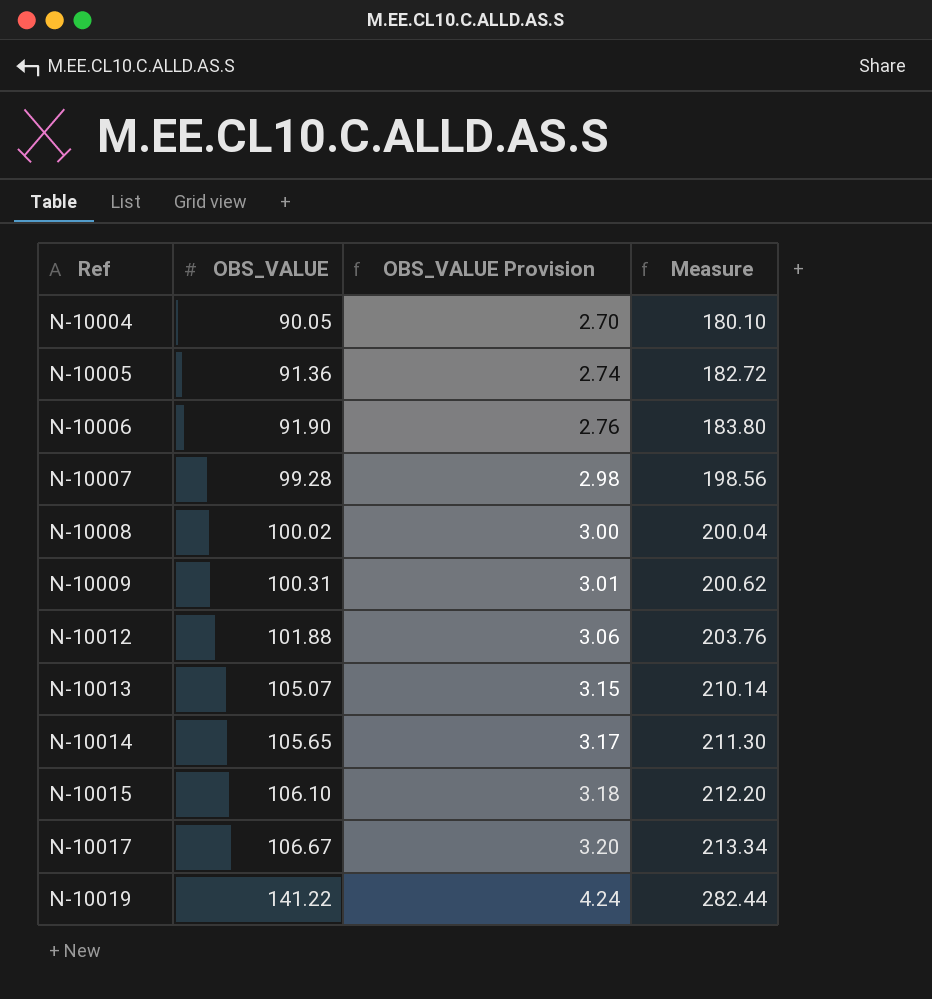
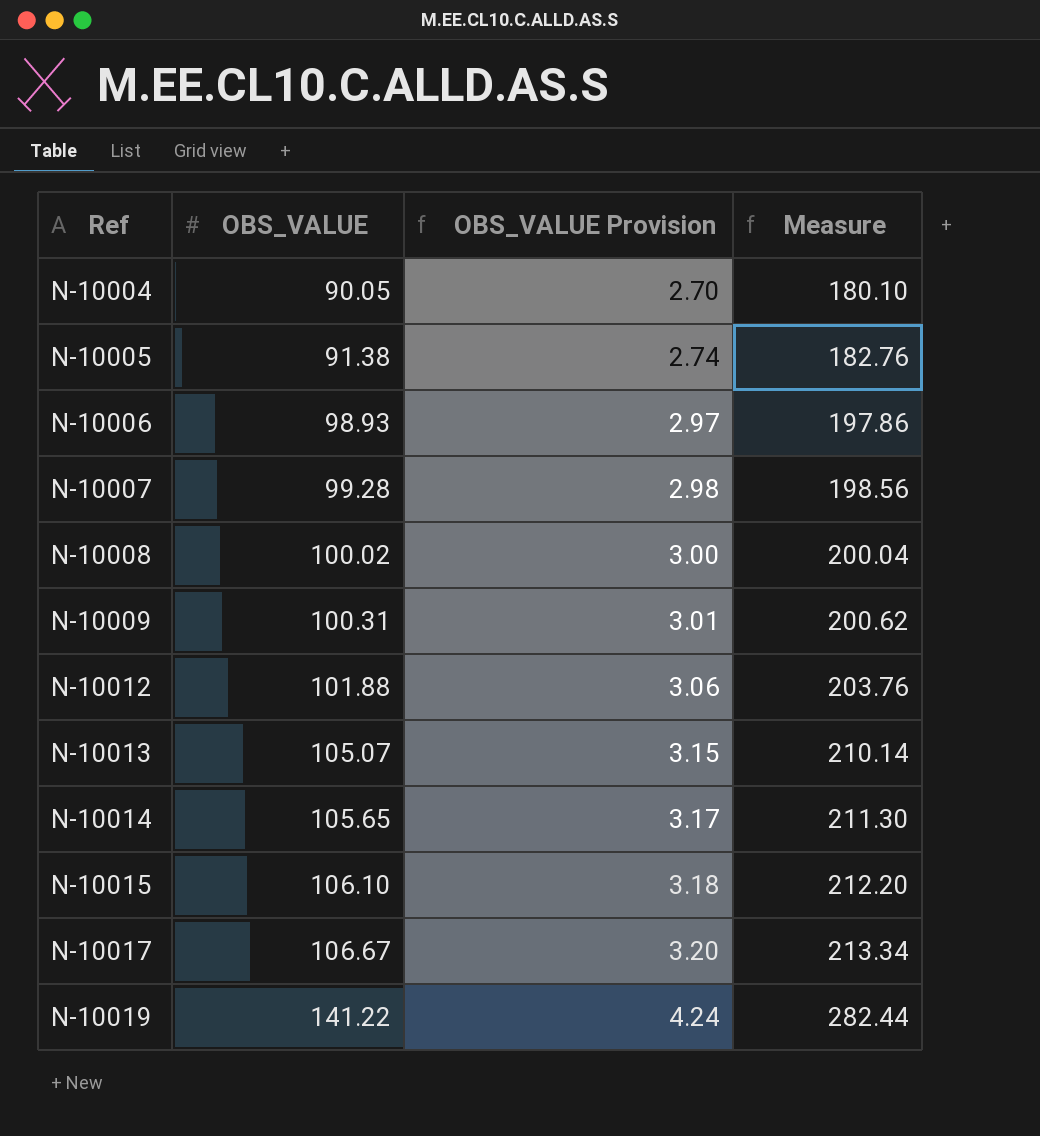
N-10005 | OBS_VALUE: 91.36 -> 91.38
N-10005 | Measure: 182.72 -> 182.76
N-10006 | OBS_VALUE: 91.90 -> 98.93
N-10006 | OBS_VALUE Provision: 2.76 -> 2.97
N-10006 | Measure: 183.80 -> 197.86

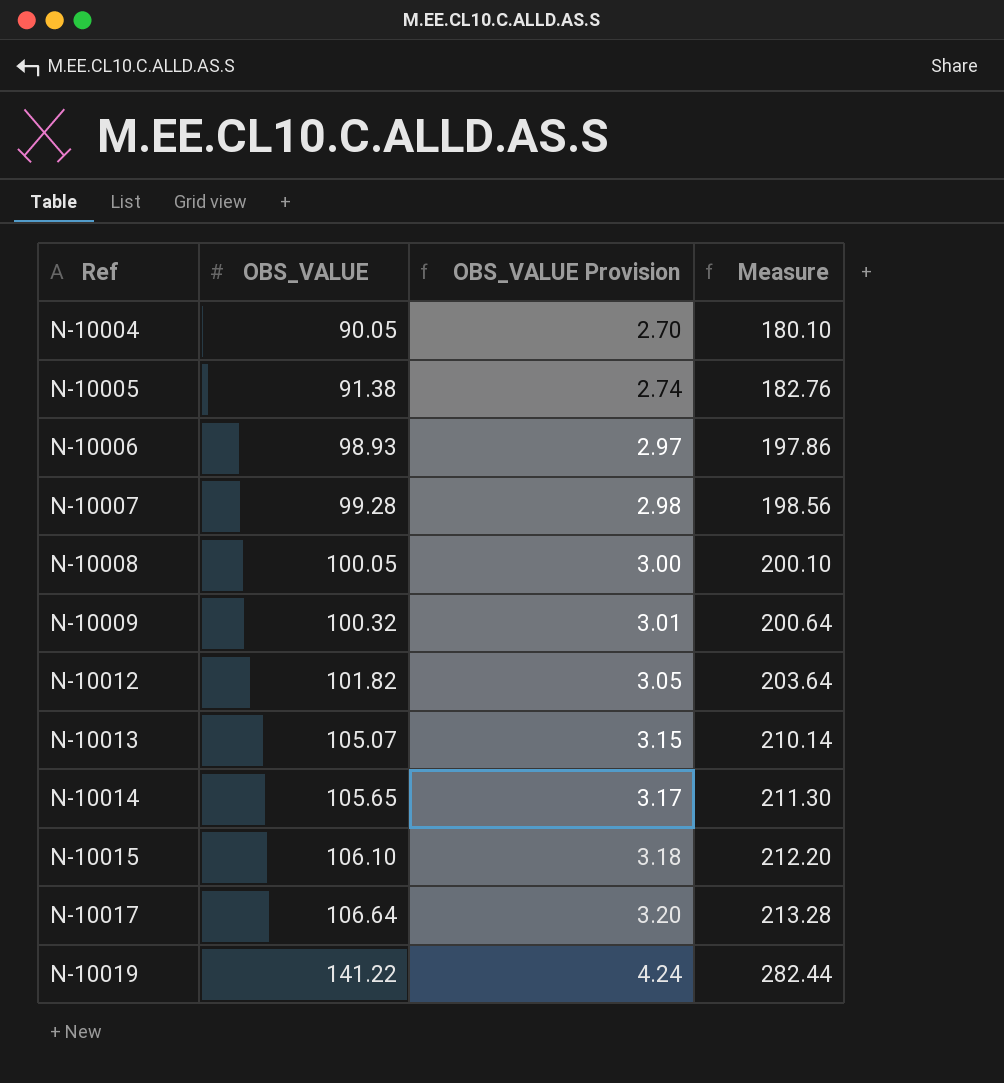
N-10008 | OBS_VALUE: 100.02 -> 100.05
N-10008 | Measure: 200.04 -> 200.10
N-10009 | OBS_VALUE: 100.31 -> 100.32
N-10009 | Measure: 200.62 -> 200.64
N-10012 | OBS_VALUE: 101.88 -> 101.82
N-10012 | OBS_VALUE Provision: 3.06 -> 3.05
N-10012 | Measure: 203.76 -> 203.64
N-10017 | OBS_VALUE: 106.67 -> 106.64
N-10017 | Measure: 213.34 -> 213.28

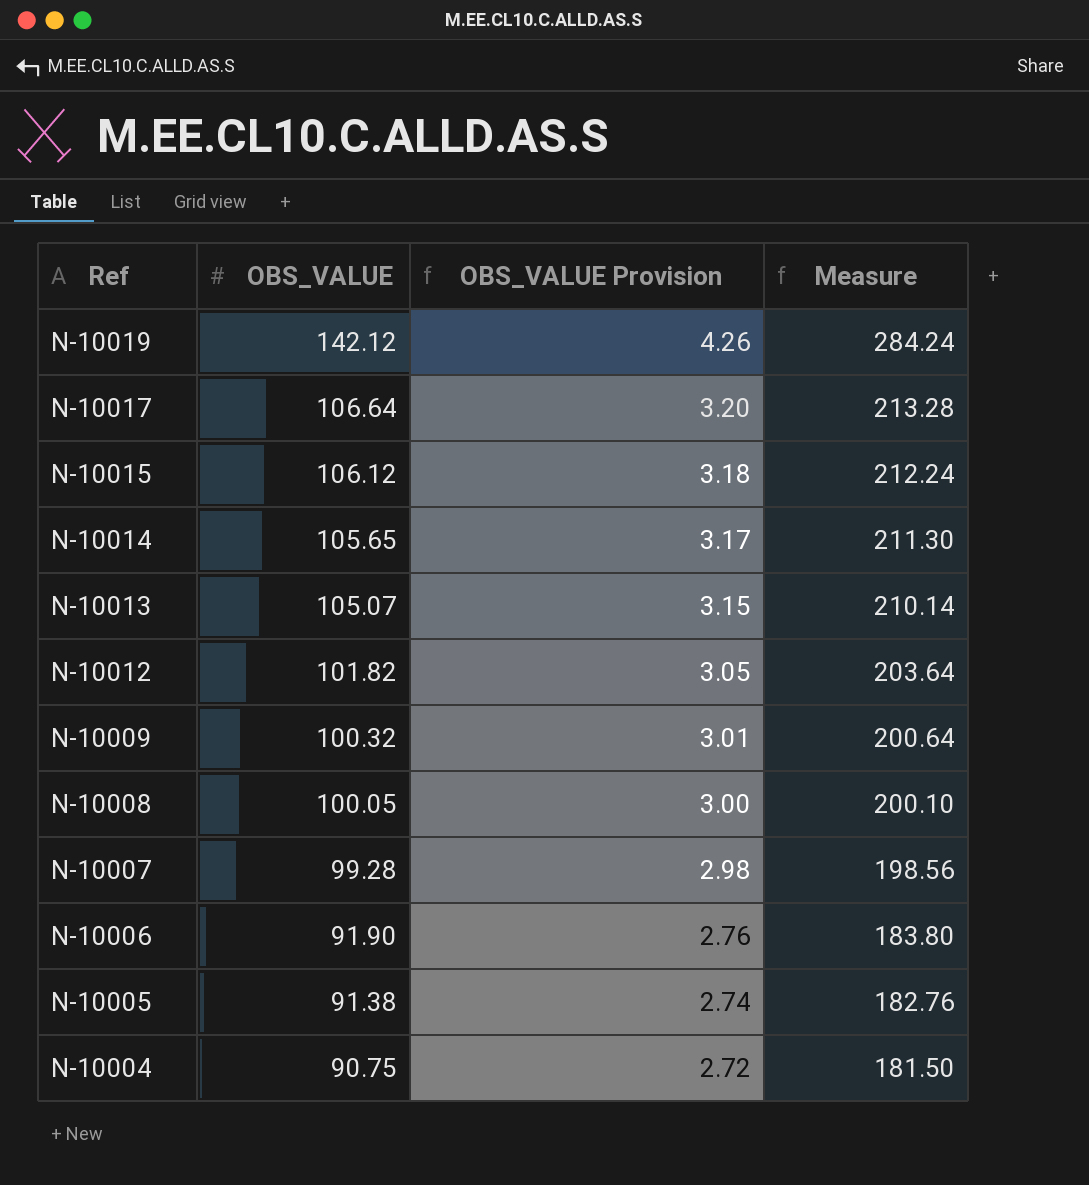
row order: Ref ascending -> Ref descending
N-10019 | OBS_VALUE: 141.22 -> 142.12
N-10019 | OBS_VALUE Provision: 4.24 -> 4.26
N-10019 | Measure: 282.44 -> 284.24
N-10015 | OBS_VALUE: 106.10 -> 106.12
N-10015 | Measure: 212.20 -> 212.24
N-10006 | OBS_VALUE: 98.93 -> 91.90
N-10006 | OBS_VALUE Provision: 2.97 -> 2.76
N-10006 | Measure: 197.86 -> 183.80
N-10004 | OBS_VALUE: 90.05 -> 90.75
N-10004 | OBS_VALUE Provision: 2.70 -> 2.72
N-10004 | Measure: 180.10 -> 181.50

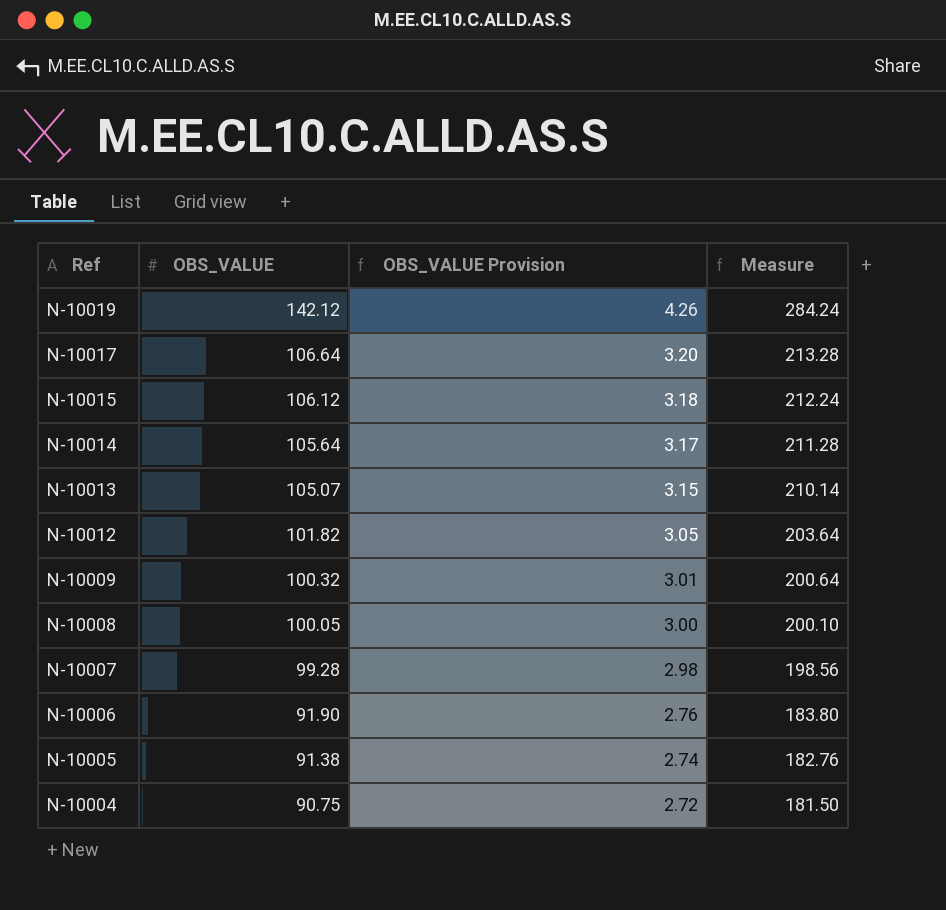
N-10014 | OBS_VALUE: 105.65 -> 105.64
N-10014 | Measure: 211.30 -> 211.28

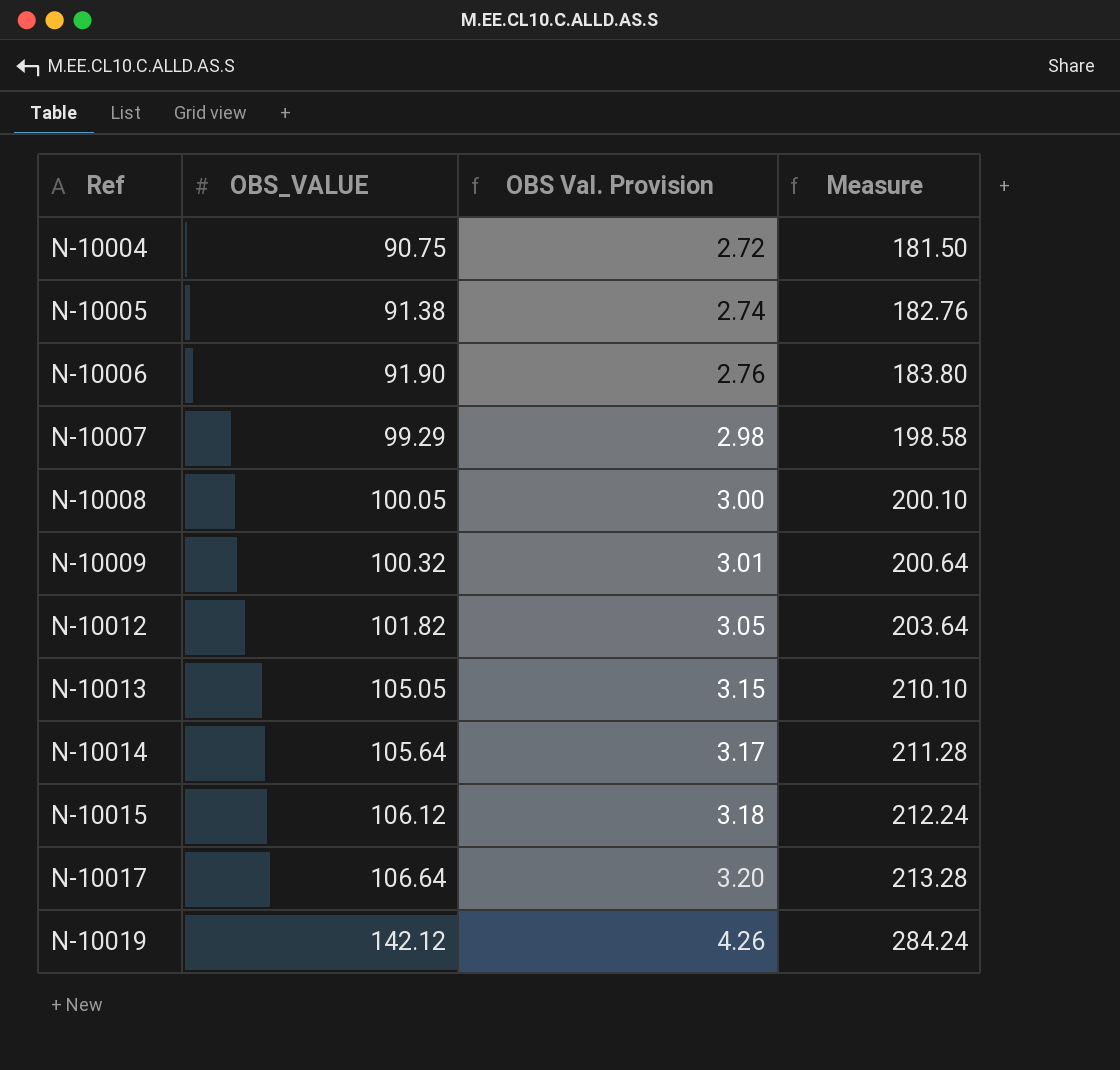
row order: Ref descending -> Ref ascending
column name: OBS_VALUE Provision -> OBS Val. Provision
N-10007 | OBS_VALUE: 99.28 -> 99.29
N-10007 | Measure: 198.56 -> 198.58
N-10013 | OBS_VALUE: 105.07 -> 105.05
N-10013 | Measure: 210.14 -> 210.10

